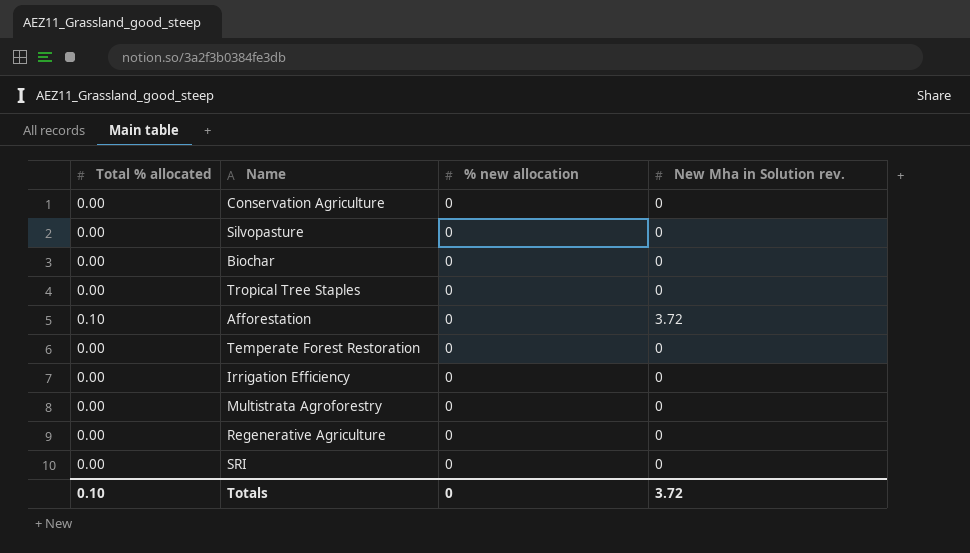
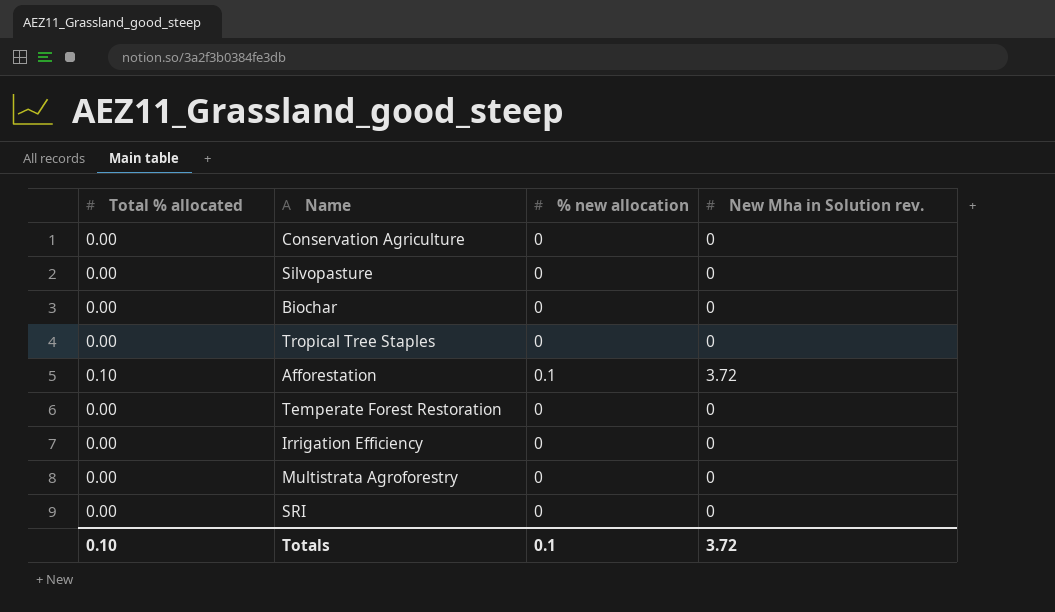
row Regenerative Agriculture: 0.00 | 0 | 0 -> none
Afforestation | % new allocation: 0 -> 0.1
Totals | % new allocation: 0 -> 0.1

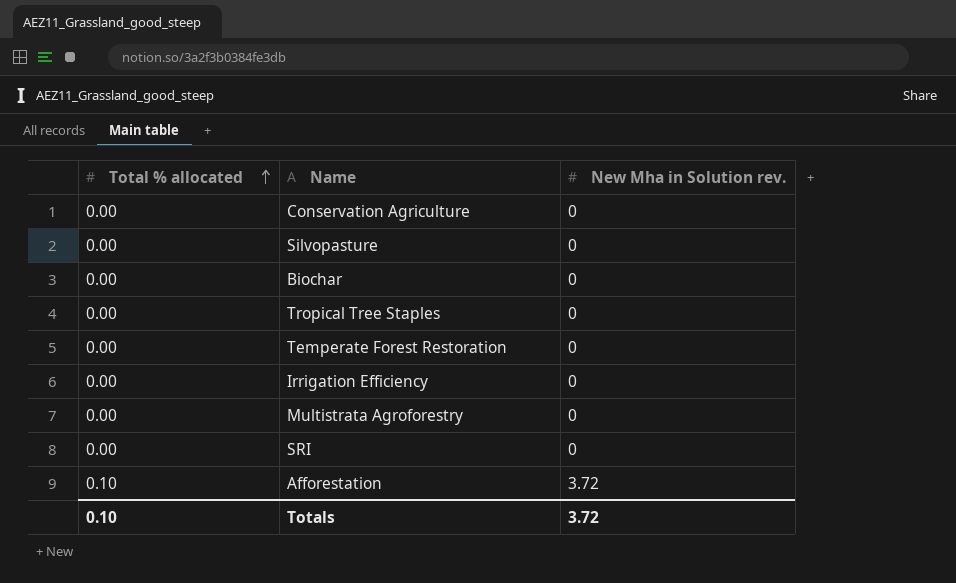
row order: none -> Total % allocated ascending
column % new allocation | position: 3 -> none

